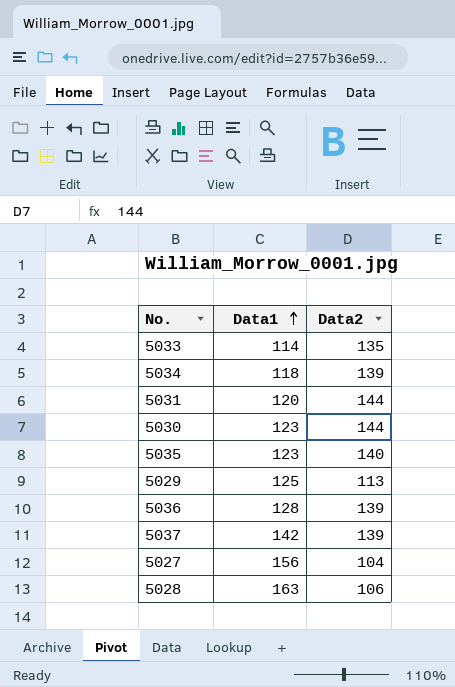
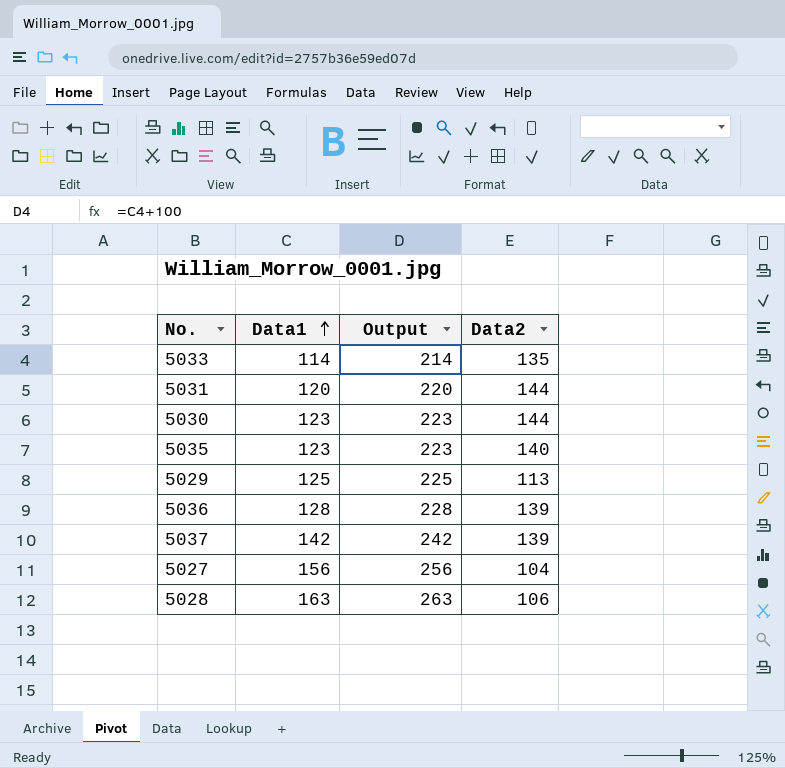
column Output | formula: none -> [Data1] + 100
row 5034: 118 | 139 -> none

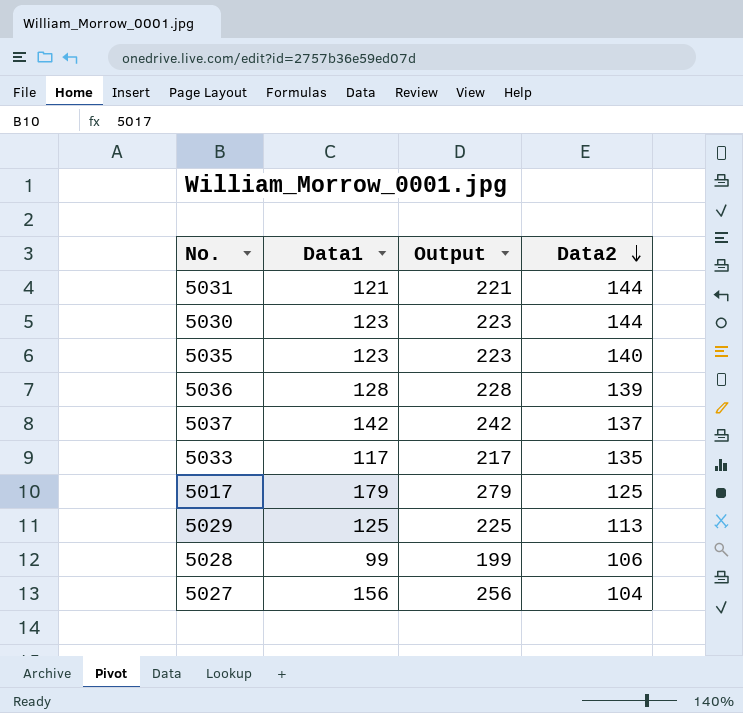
row order: Data1 ascending -> Data2 descending
5031 | Data1: 120 -> 121
5031 | Output: 220 -> 221
5037 | Data2: 139 -> 137
5033 | Data1: 114 -> 117
5033 | Output: 214 -> 217
row 5017: none -> 179 | 279 | 125
5028 | Data1: 163 -> 99
5028 | Output: 263 -> 199

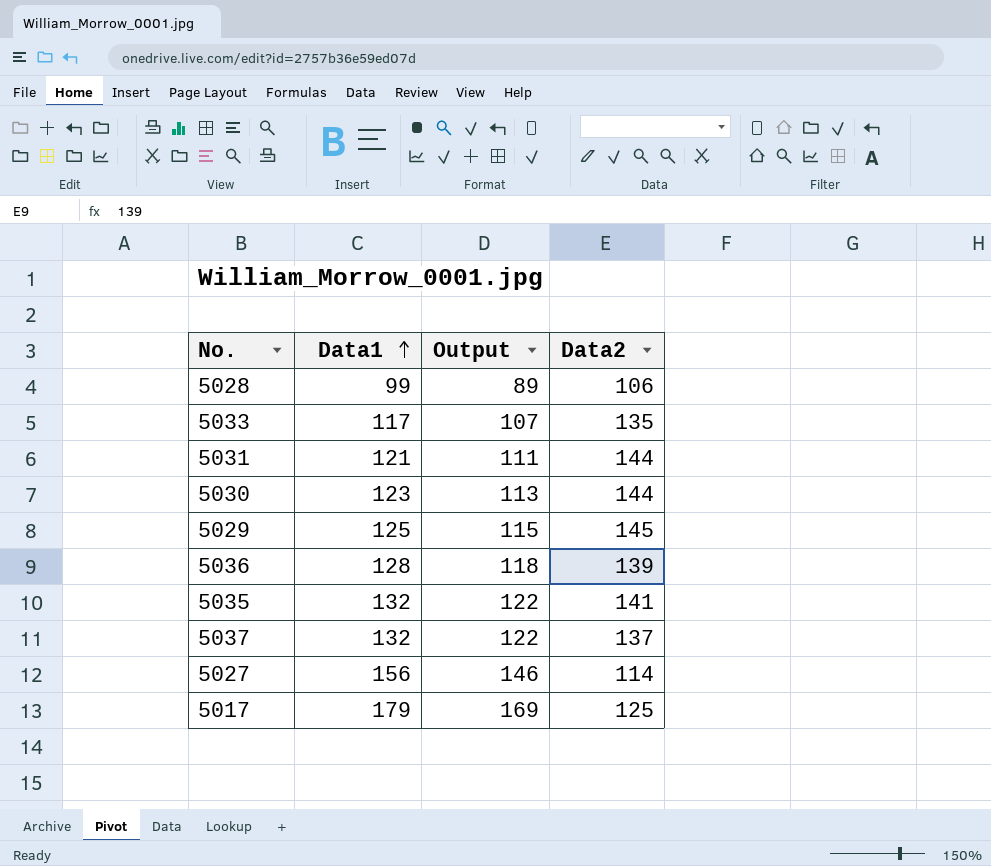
row order: Data2 descending -> Data1 ascending
column Output | formula: [Data1] + 100 -> [Data1] - 10
5029 | Data2: 113 -> 145
5035 | Data1: 123 -> 132
5035 | Data2: 140 -> 141
5037 | Data1: 142 -> 132
5027 | Data2: 104 -> 114

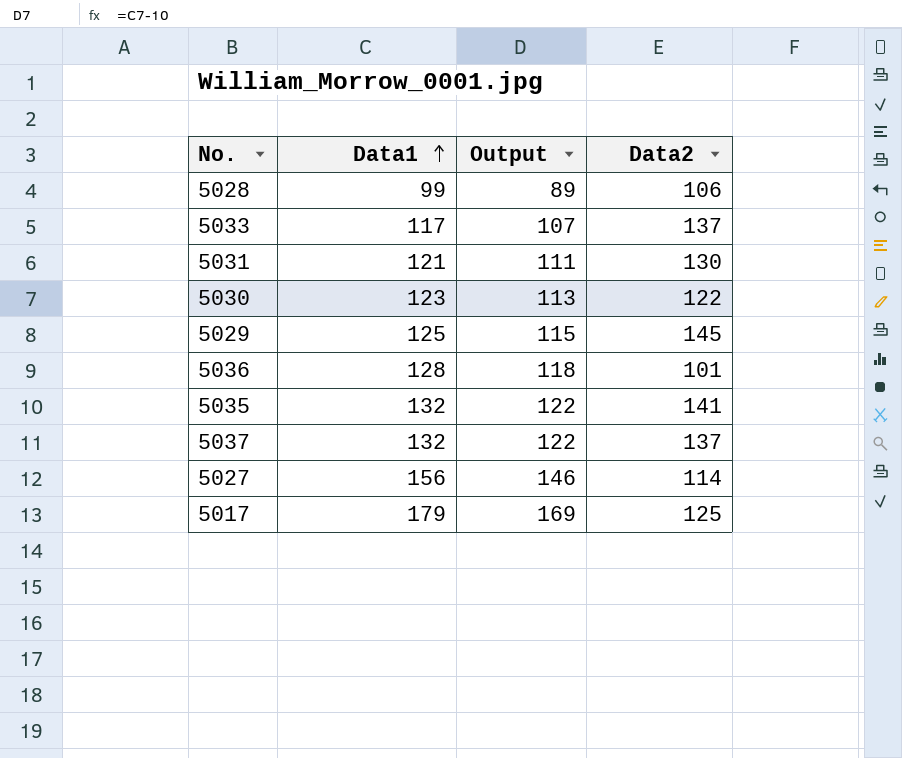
5033 | Data2: 135 -> 137
5031 | Data2: 144 -> 130
5030 | Data2: 144 -> 122
5036 | Data2: 139 -> 101

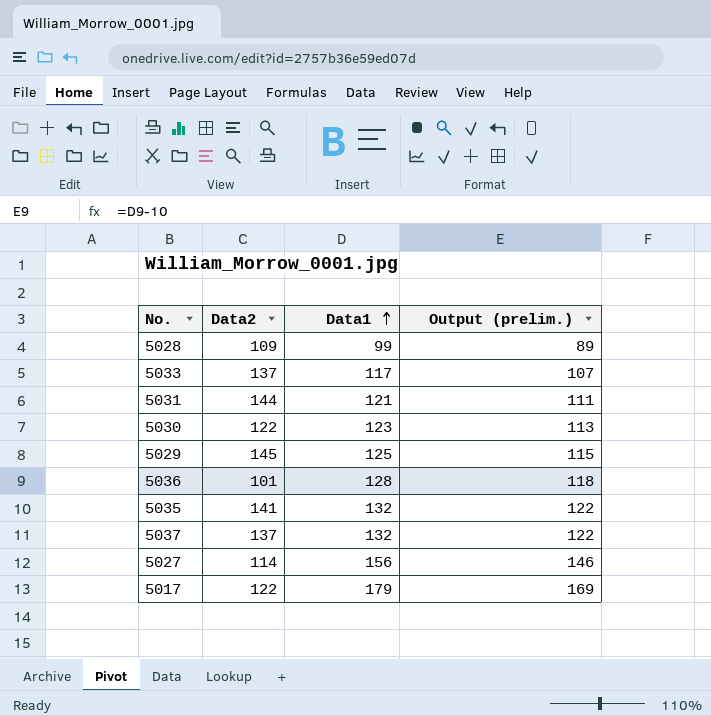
column Data2 | position: 4 -> 2
column name: Output -> Output (prelim.)
5028 | Data2: 106 -> 109
5031 | Data2: 130 -> 144
5017 | Data2: 125 -> 122

